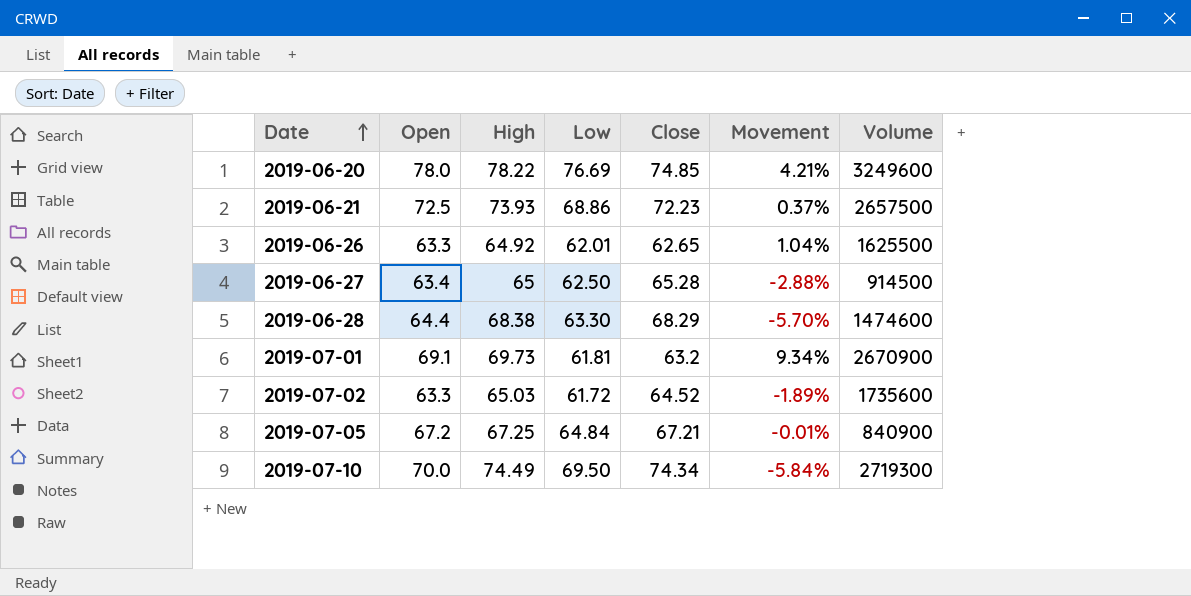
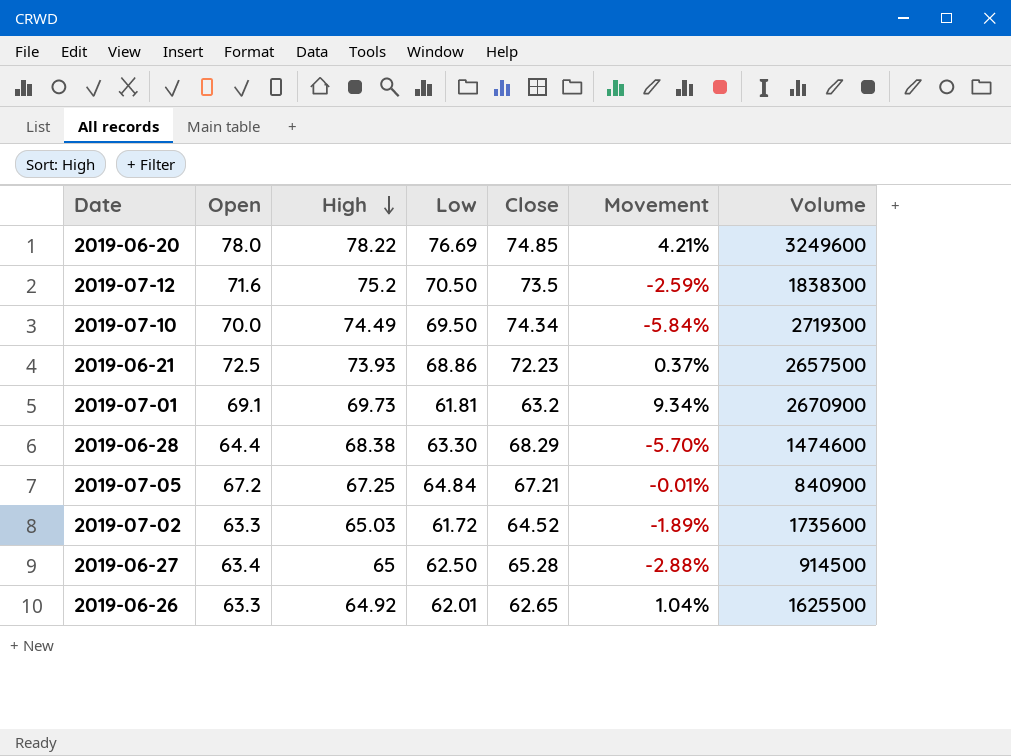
row order: Date ascending -> High descending
row 2019-07-12: none -> 71.6 | 75.2 | 70.50 | 73.5 | -2.59% | 1838300

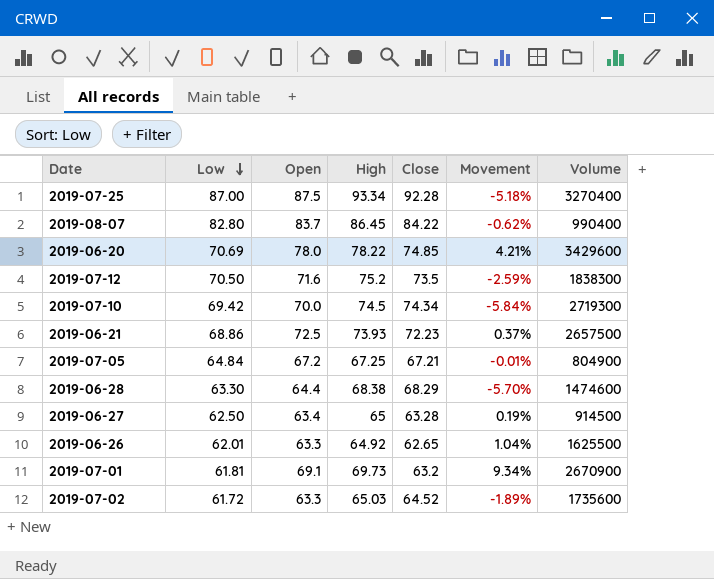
row order: High descending -> Low descending
column Low | position: 4 -> 2
row 2019-07-25: none -> 87.00 | 87.5 | 93.34 | 92.28 | -5.18% | 3270400
row 2019-08-07: none -> 82.80 | 83.7 | 86.45 | 84.22 | -0.62% | 990400
2019-06-20 | Low: 76.69 -> 70.69
2019-06-20 | Volume: 3249600 -> 3429600
2019-07-10 | Low: 69.50 -> 69.42
2019-07-10 | High: 74.49 -> 74.5
2019-07-05 | Volume: 840900 -> 804900
2019-06-27 | Close: 65.28 -> 63.28
2019-06-27 | Movement: -2.88% -> 0.19%

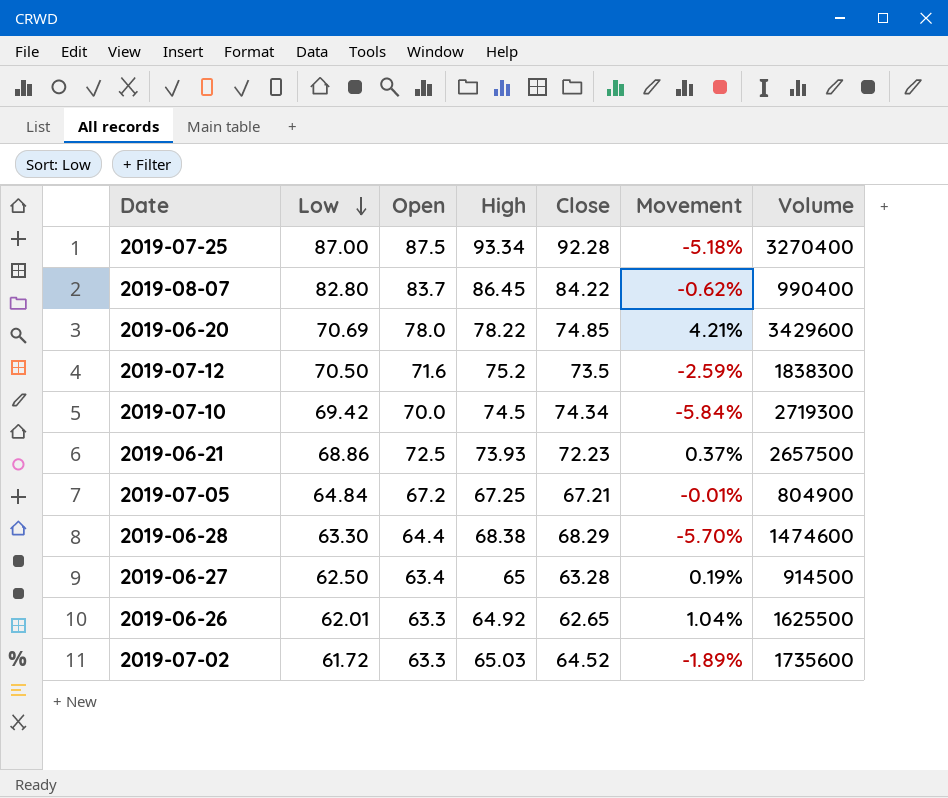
row 2019-07-01: 61.81 | 69.1 | 69.73 | 63.2 | 9.34% | 2670900 -> none

